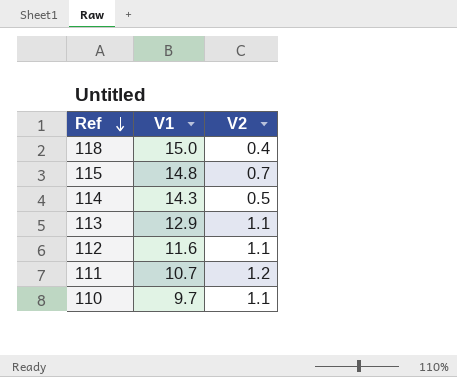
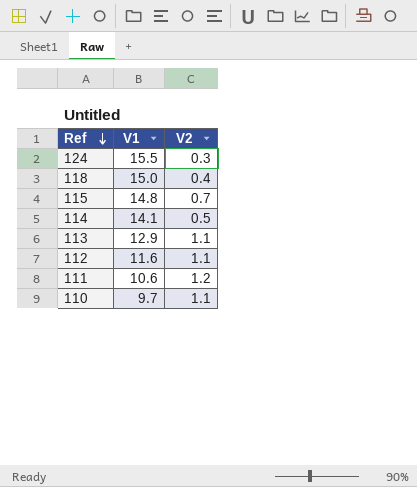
row 124: none -> 15.5 | 0.3
114 | V1: 14.3 -> 14.1
111 | V1: 10.7 -> 10.6

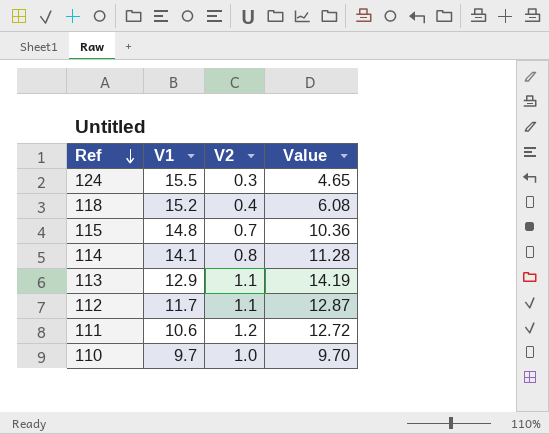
column Value | formula: none -> [V1] * [V2]
118 | V1: 15.0 -> 15.2
114 | V2: 0.5 -> 0.8
112 | V1: 11.6 -> 11.7
110 | V2: 1.1 -> 1.0

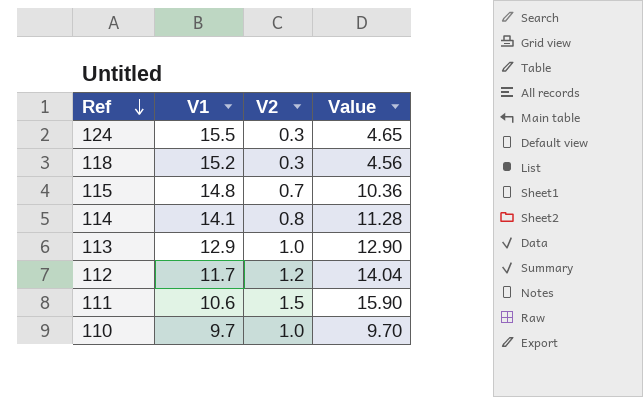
118 | V2: 0.4 -> 0.3
118 | Value: 6.08 -> 4.56
113 | V2: 1.1 -> 1.0
113 | Value: 14.19 -> 12.90
112 | V2: 1.1 -> 1.2
112 | Value: 12.87 -> 14.04
111 | V2: 1.2 -> 1.5
111 | Value: 12.72 -> 15.90

